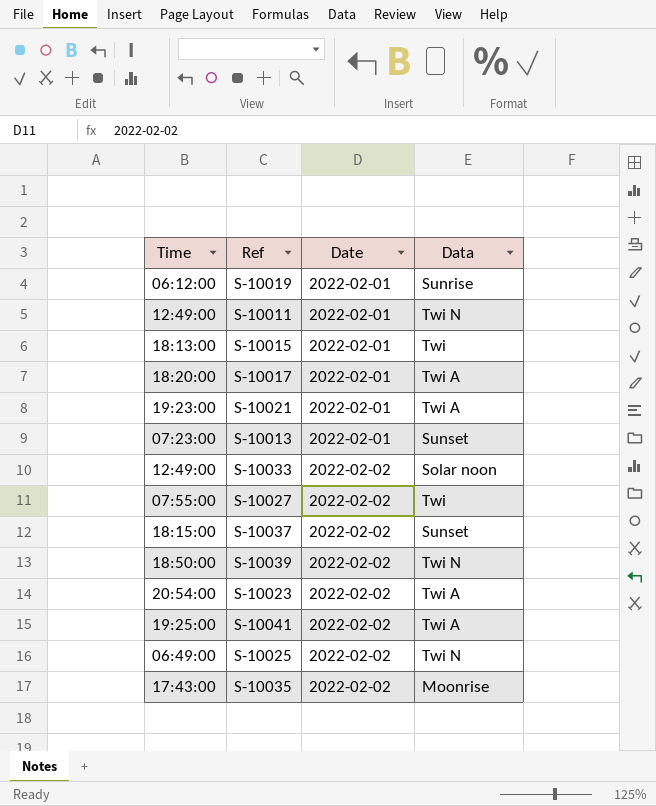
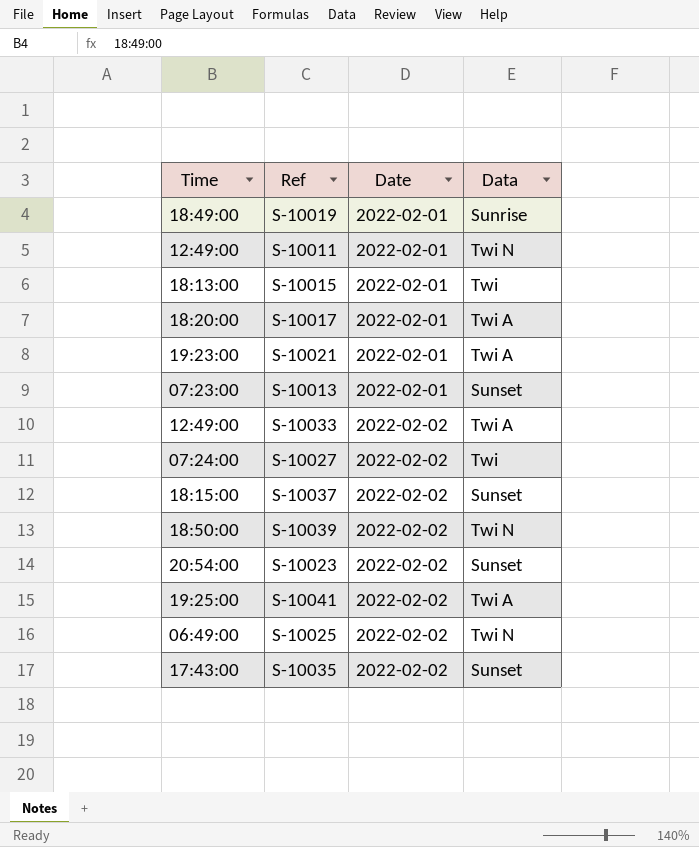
S-10019 | Time: 06:12:00 -> 18:49:00
S-10033 | Data: Solar noon -> Twi A
S-10027 | Time: 07:55:00 -> 07:24:00
S-10023 | Data: Twi A -> Sunset
S-10035 | Data: Moonrise -> Sunset

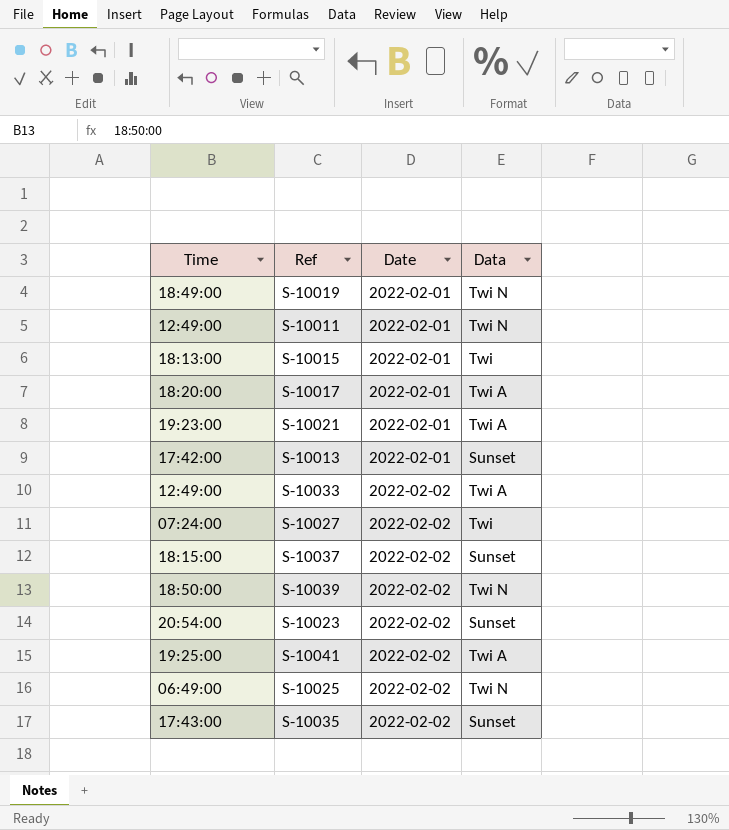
S-10019 | Data: Sunrise -> Twi N
S-10013 | Time: 07:23:00 -> 17:42:00

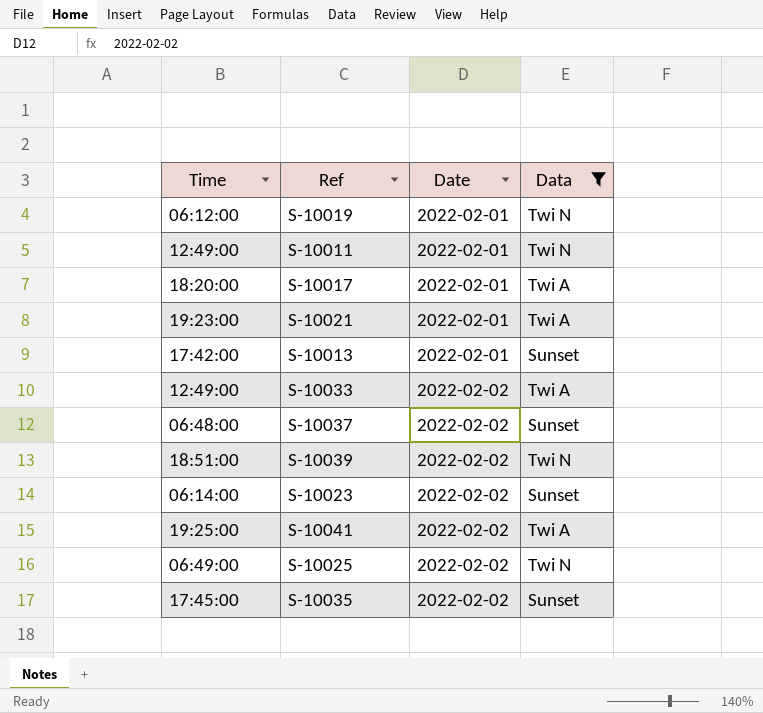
filter: none -> Data != Twi
S-10019 | Time: 18:49:00 -> 06:12:00
S-10037 | Time: 18:15:00 -> 06:48:00
S-10039 | Time: 18:50:00 -> 18:51:00
S-10023 | Time: 20:54:00 -> 06:14:00
S-10035 | Time: 17:43:00 -> 17:45:00

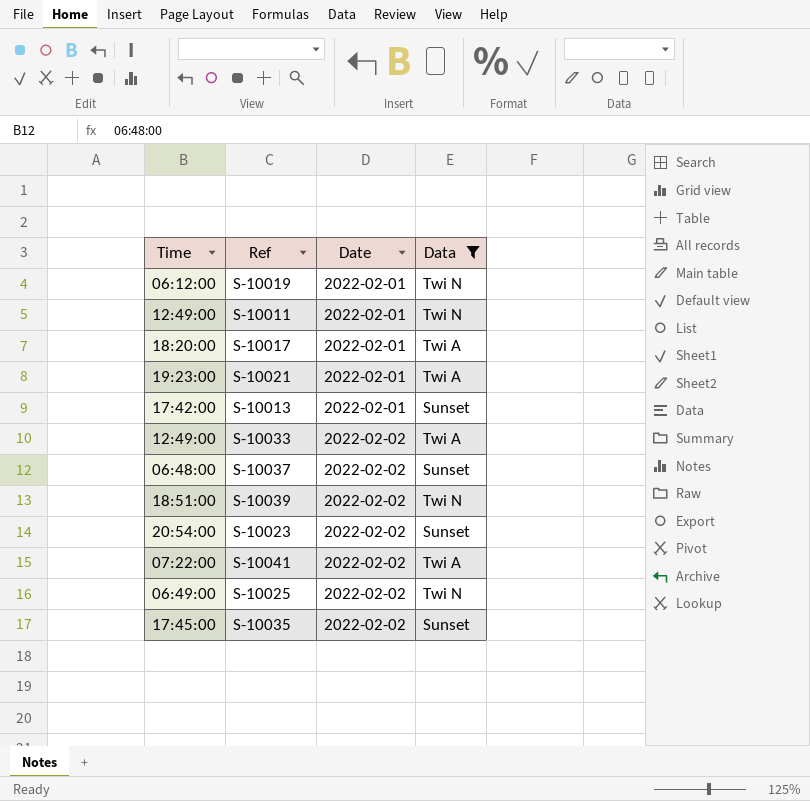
S-10023 | Time: 06:14:00 -> 20:54:00
S-10041 | Time: 19:25:00 -> 07:22:00

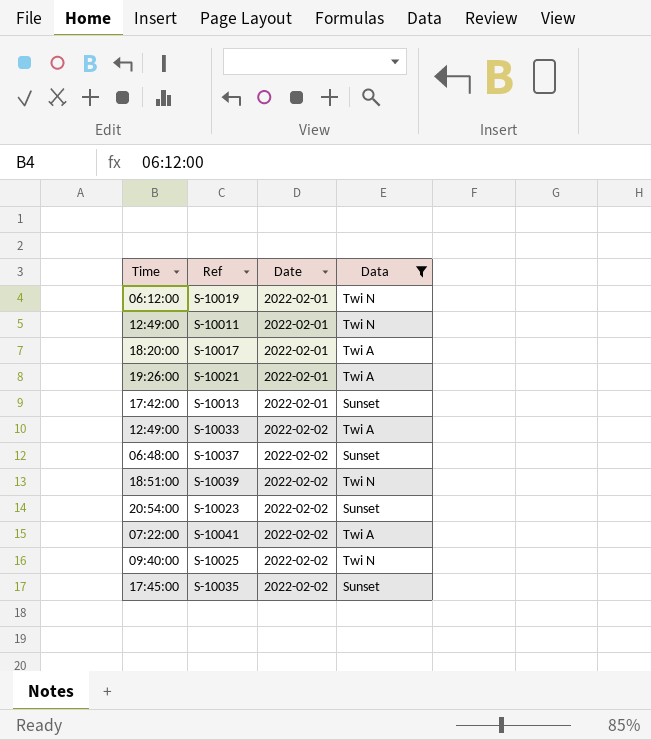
S-10021 | Time: 19:23:00 -> 19:26:00
S-10025 | Time: 06:49:00 -> 09:40:00

